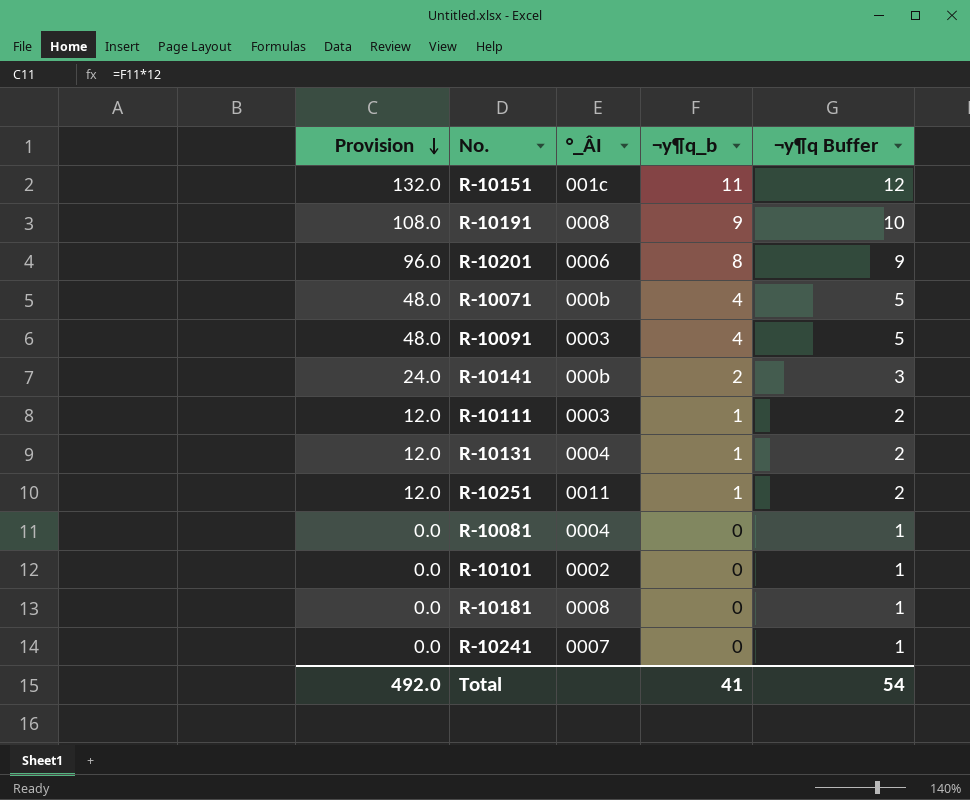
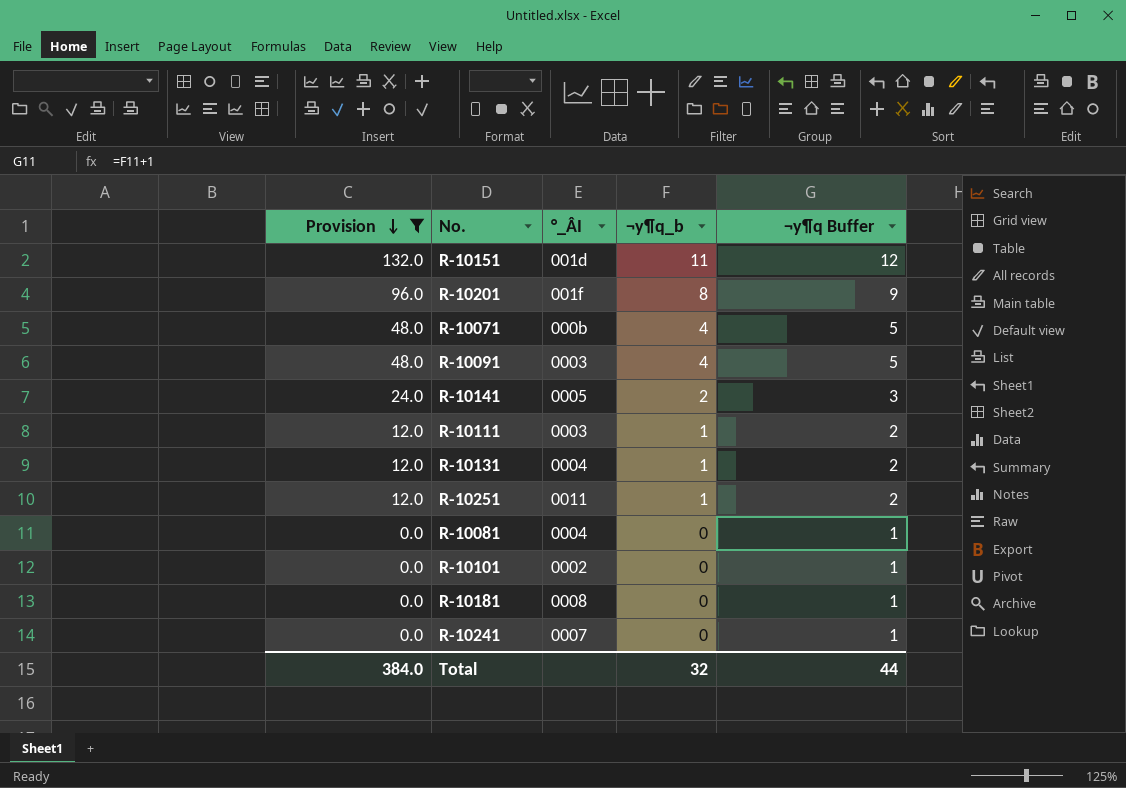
filter: none -> Provision != 108.0
R-10151 | °_ÂI: 001c -> 001d
R-10201 | °_ÂI: 0006 -> 001f
R-10141 | °_ÂI: 000b -> 0005
Total | Provision: 492.0 -> 384.0
Total | ¬y¶q_b: 41 -> 32
Total | ¬y¶q Buffer: 54 -> 44

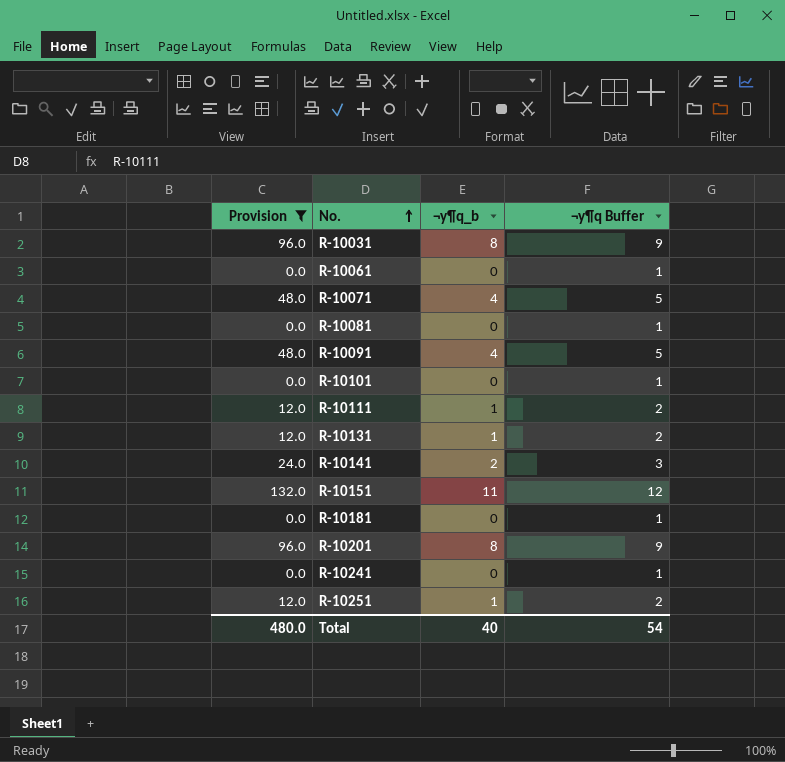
row order: Provision descending -> No. ascending
column °_ÂI | position: 3 -> none
row R-10031: none -> 96.0 | 8 | 9
row R-10061: none -> 0.0 | 0 | 1
Total | Provision: 384.0 -> 480.0
Total | ¬y¶q_b: 32 -> 40
Total | ¬y¶q Buffer: 44 -> 54

